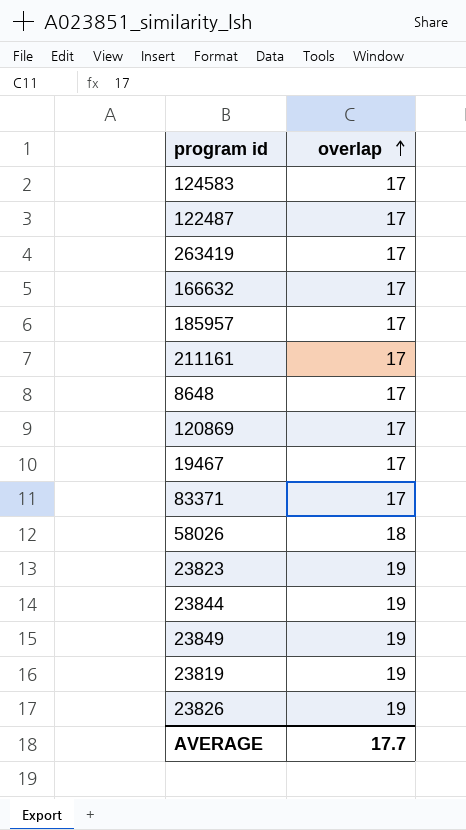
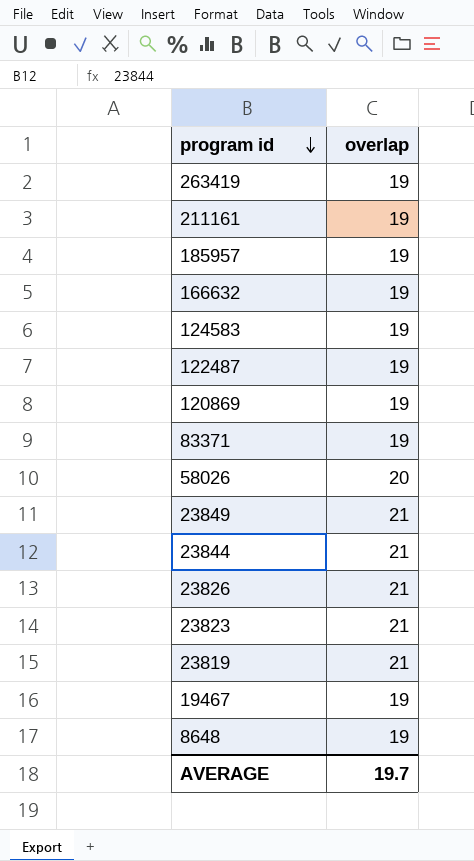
row order: overlap ascending -> program id descending
263419 | overlap: 17 -> 19
211161 | overlap: 17 -> 19
185957 | overlap: 17 -> 19
166632 | overlap: 17 -> 19
124583 | overlap: 17 -> 19
122487 | overlap: 17 -> 19
120869 | overlap: 17 -> 19
83371 | overlap: 17 -> 19
58026 | overlap: 18 -> 20
23849 | overlap: 19 -> 21
23844 | overlap: 19 -> 21
23826 | overlap: 19 -> 21
23823 | overlap: 19 -> 21
23819 | overlap: 19 -> 21
19467 | overlap: 17 -> 19
8648 | overlap: 17 -> 19
AVERAGE | overlap: 17.7 -> 19.7

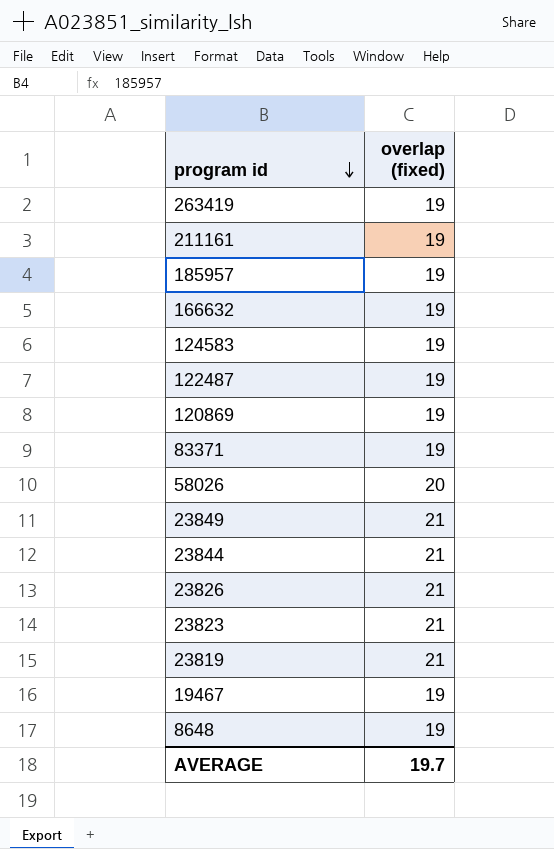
column name: overlap -> overlap (fixed)

